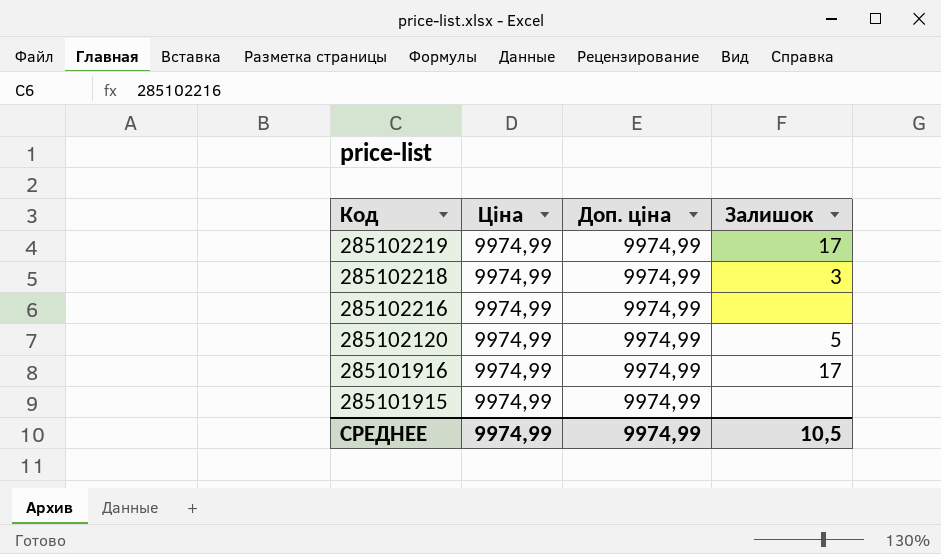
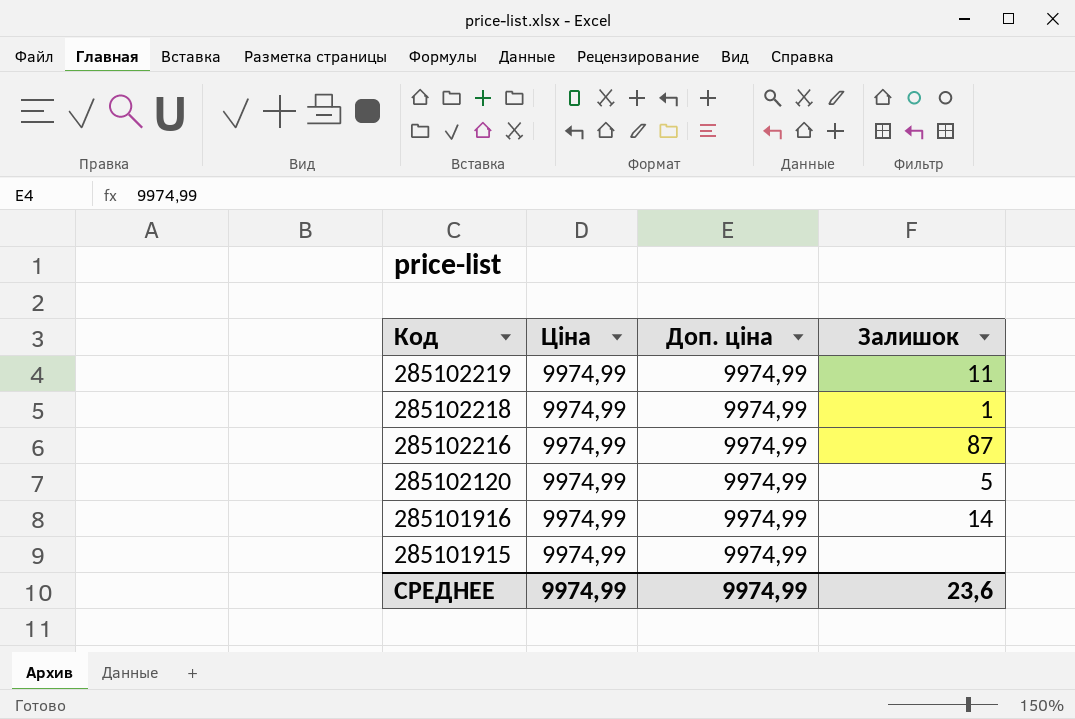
285102219 | Залишок: 17 -> 11
285102218 | Залишок: 3 -> 1
285102216 | Залишок: none -> 87
285101916 | Залишок: 17 -> 14
СРЕДНЕЕ | Залишок: 10,5 -> 23,6

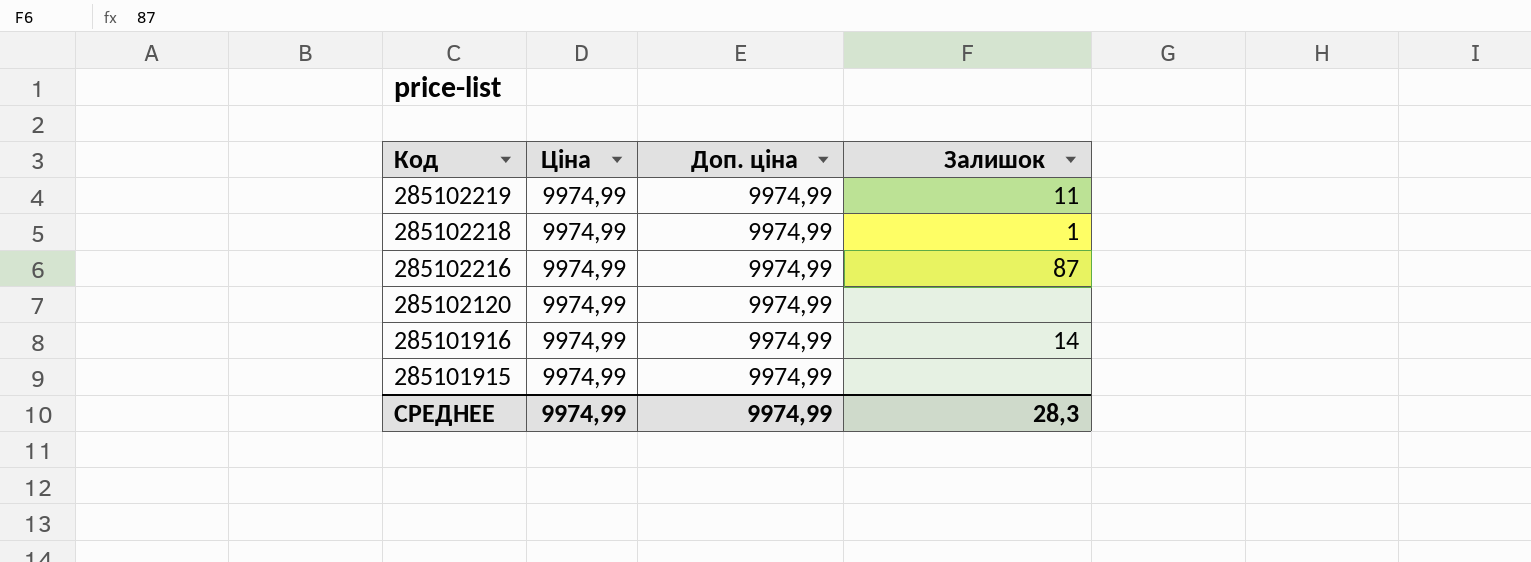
285102120 | Залишок: 5 -> none
СРЕДНЕЕ | Залишок: 23,6 -> 28,3

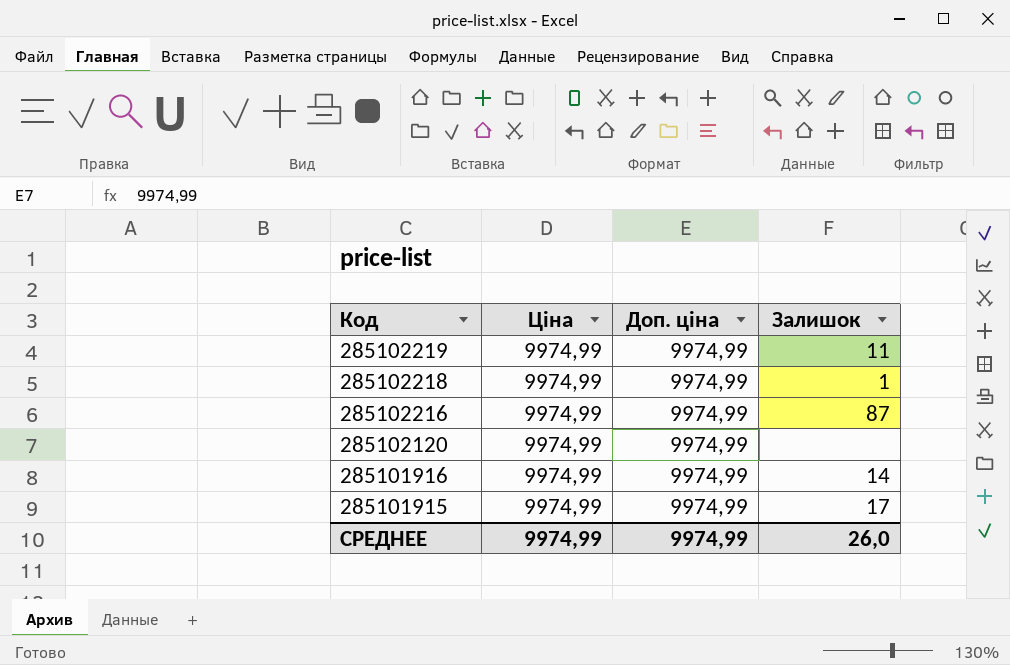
285101915 | Залишок: none -> 17
СРЕДНЕЕ | Залишок: 28,3 -> 26,0

